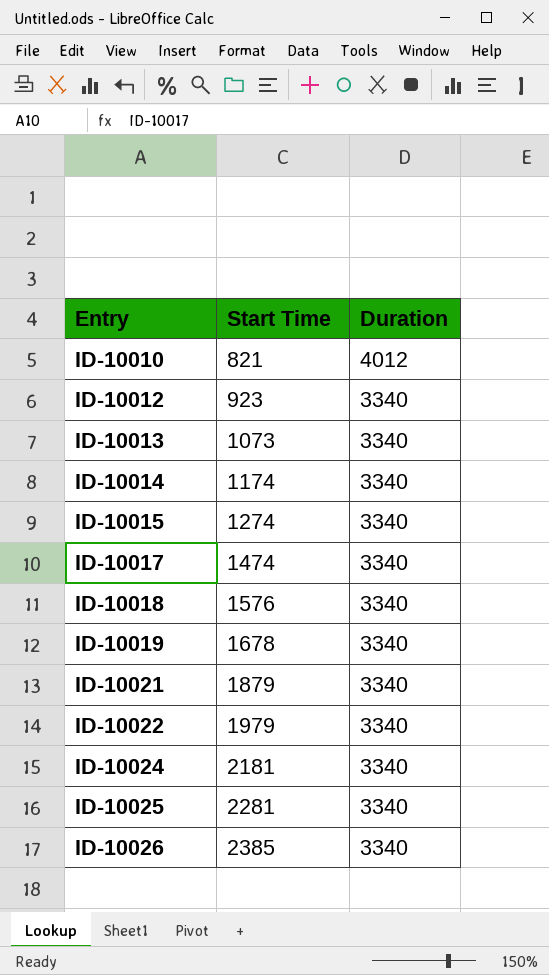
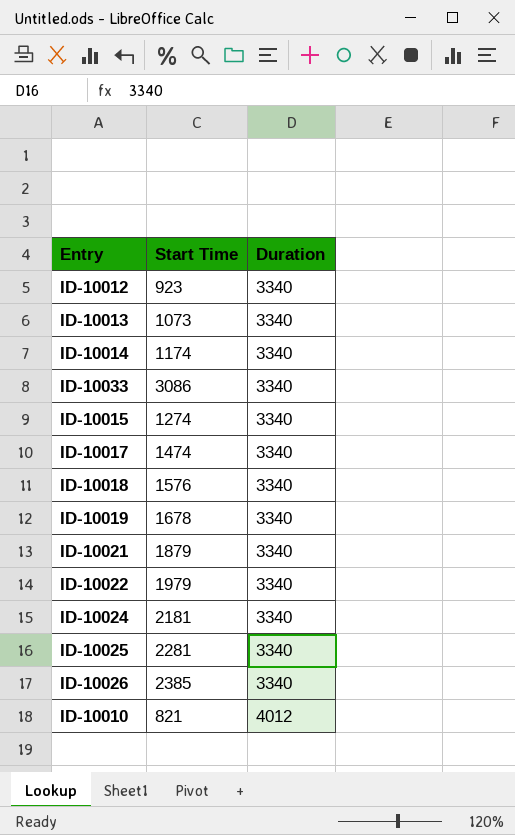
row order: Entry ascending -> Duration ascending
row ID-10033: none -> 3086 | 3340

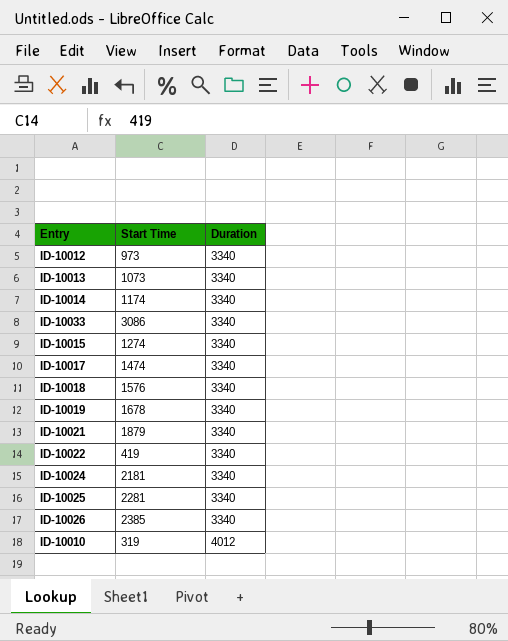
ID-10012 | Start Time: 923 -> 973
ID-10022 | Start Time: 1979 -> 419
ID-10010 | Start Time: 821 -> 319

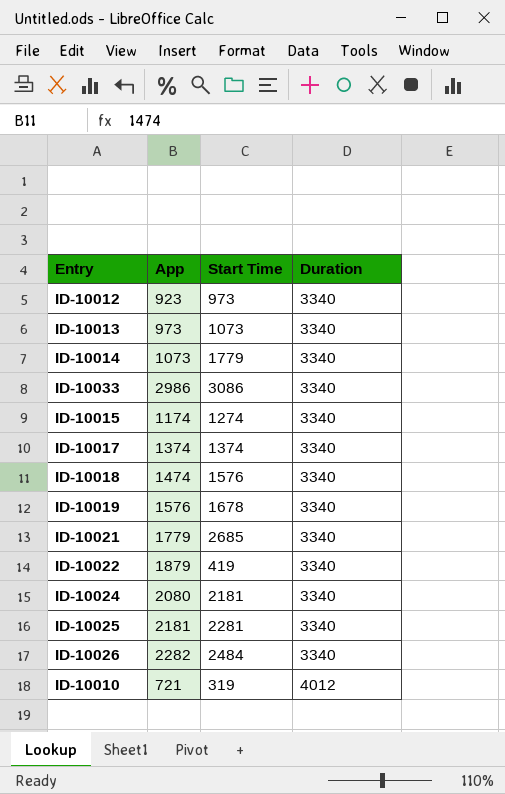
column App | position: none -> 2
ID-10014 | Start Time: 1174 -> 1779
ID-10017 | Start Time: 1474 -> 1374
ID-10021 | Start Time: 1879 -> 2685
ID-10026 | Start Time: 2385 -> 2484

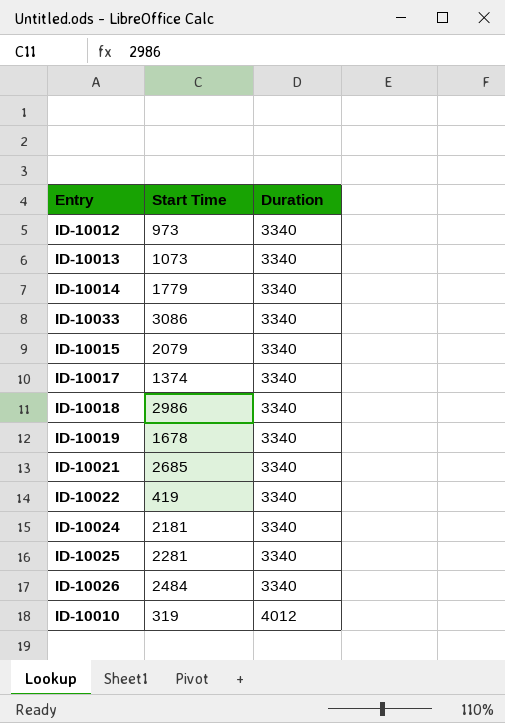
column App | position: 2 -> none
ID-10015 | Start Time: 1274 -> 2079
ID-10018 | Start Time: 1576 -> 2986

